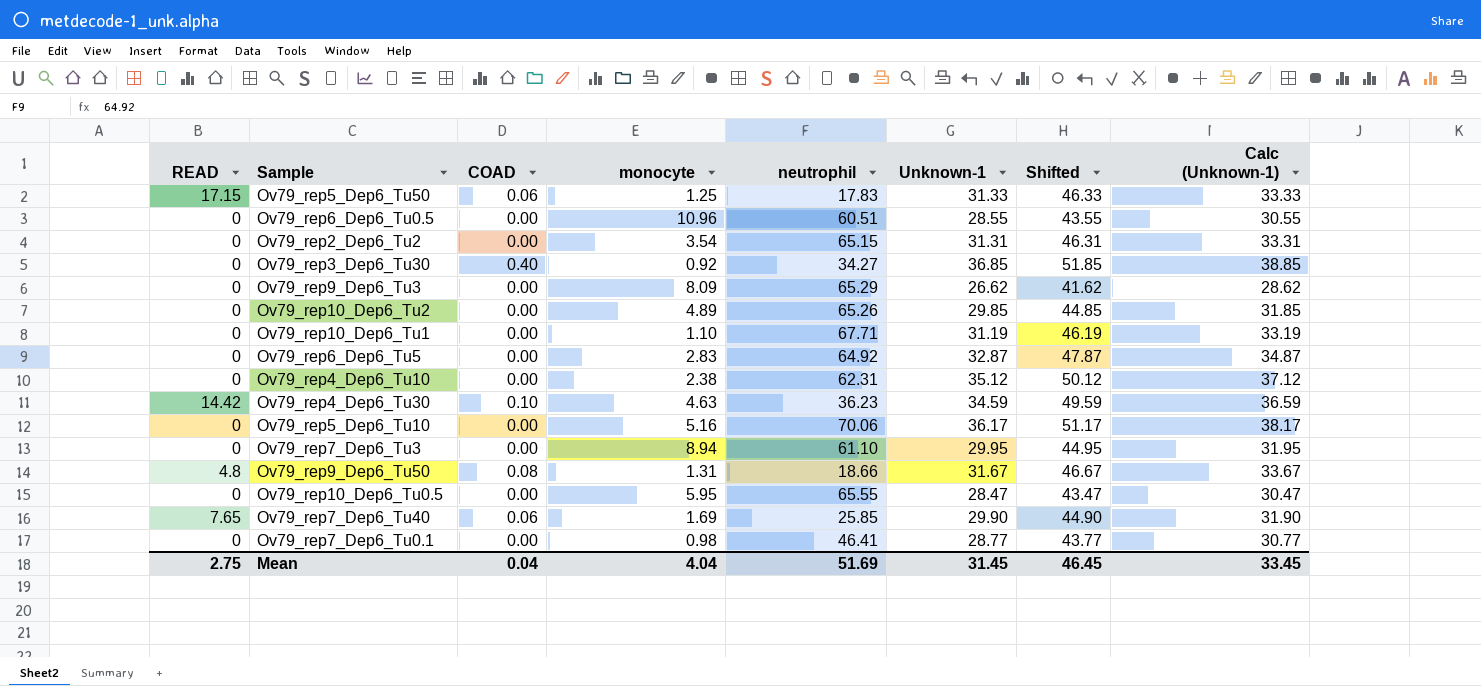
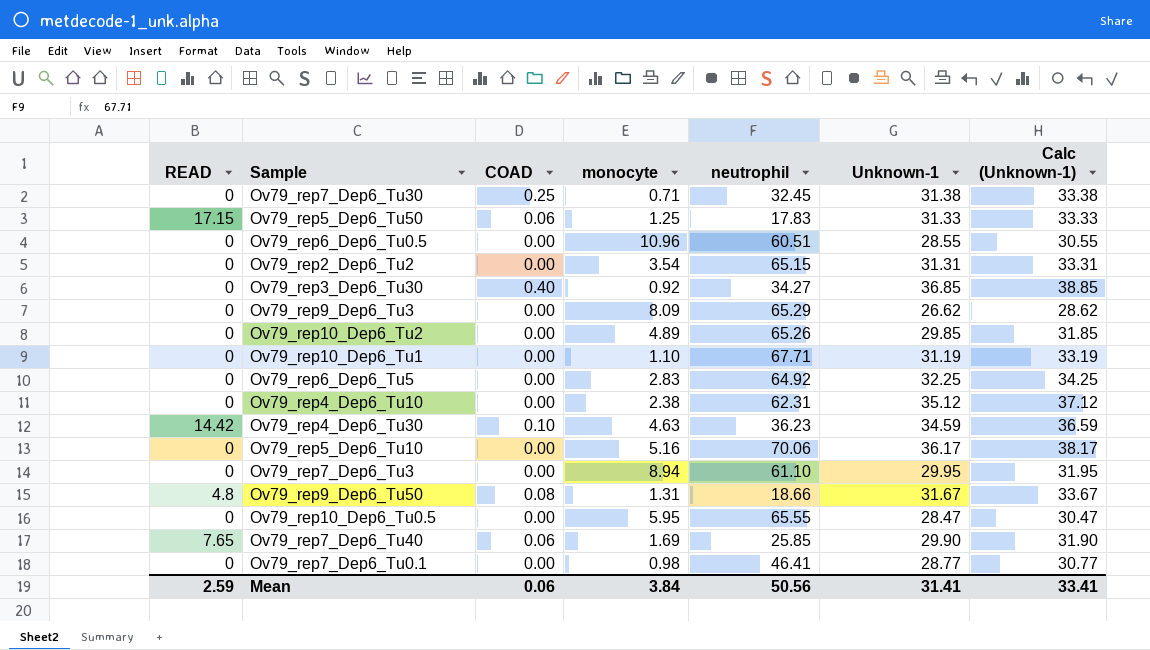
column Shifted | formula: [Unknown-1] + 15 -> none
row Ov79_rep7_Dep6_Tu30: none -> 0 | 0.25 | 0.71 | 32.45 | 31.38 | 33.38
Ov79_rep6_Dep6_Tu5 | Unknown-1: 32.87 -> 32.25
Ov79_rep6_Dep6_Tu5 | Calc (Unknown-1): 34.87 -> 34.25
Mean | READ: 2.75 -> 2.59
Mean | COAD: 0.04 -> 0.06
Mean | monocyte: 4.04 -> 3.84
Mean | neutrophil: 51.69 -> 50.56
Mean | Unknown-1: 31.45 -> 31.41
Mean | Calc (Unknown-1): 33.45 -> 33.41

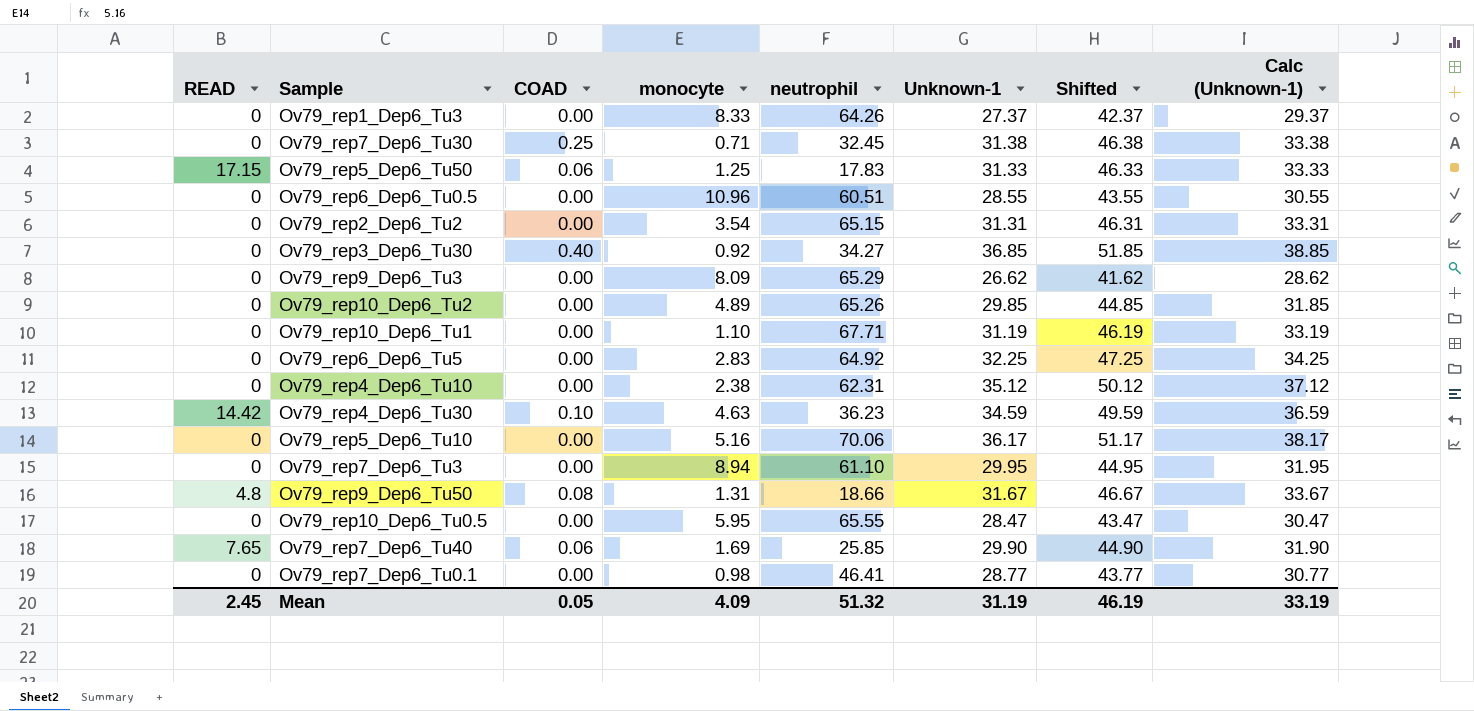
column Shifted | formula: none -> [Unknown-1] + 15
row Ov79_rep1_Dep6_Tu3: none -> 0 | 0.00 | 8.33 | 64.26 | 27.37 | 42.37 | 29.37
Mean | READ: 2.59 -> 2.45
Mean | COAD: 0.06 -> 0.05
Mean | monocyte: 3.84 -> 4.09
Mean | neutrophil: 50.56 -> 51.32
Mean | Unknown-1: 31.41 -> 31.19
Mean | Calc (Unknown-1): 33.41 -> 33.19

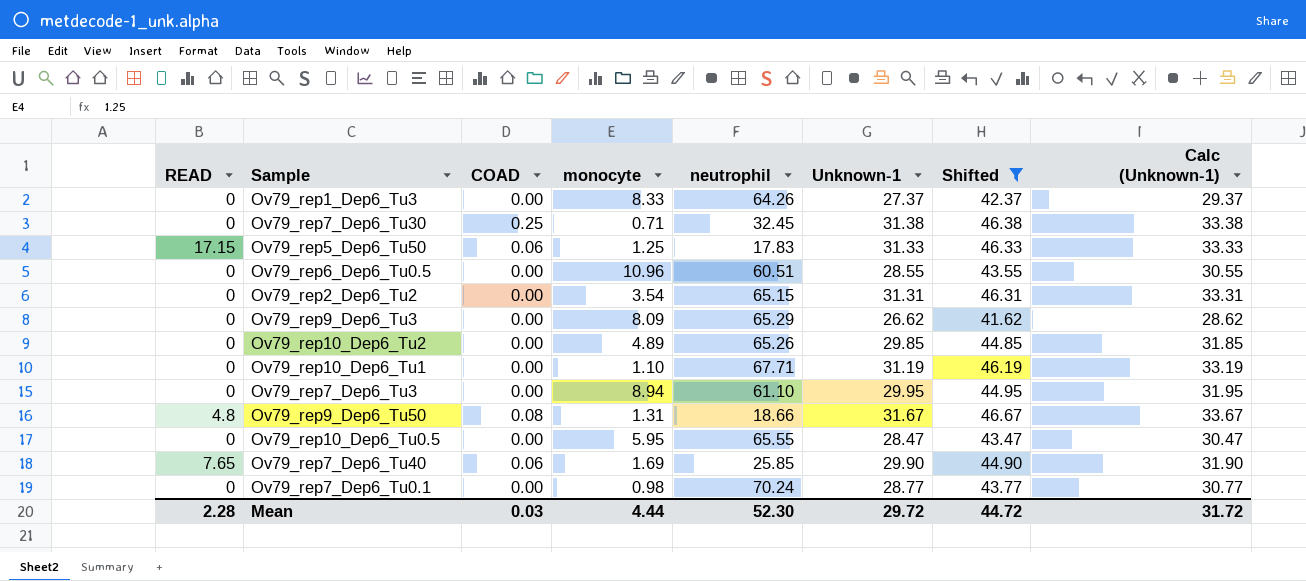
filter: none -> Shifted <= 46.67
Ov79_rep7_Dep6_Tu0.1 | neutrophil: 46.41 -> 70.24
Mean | READ: 2.45 -> 2.28
Mean | COAD: 0.05 -> 0.03
Mean | monocyte: 4.09 -> 4.44
Mean | neutrophil: 51.32 -> 52.30
Mean | Unknown-1: 31.19 -> 29.72
Mean | Shifted: 46.19 -> 44.72
Mean | Calc (Unknown-1): 33.19 -> 31.72

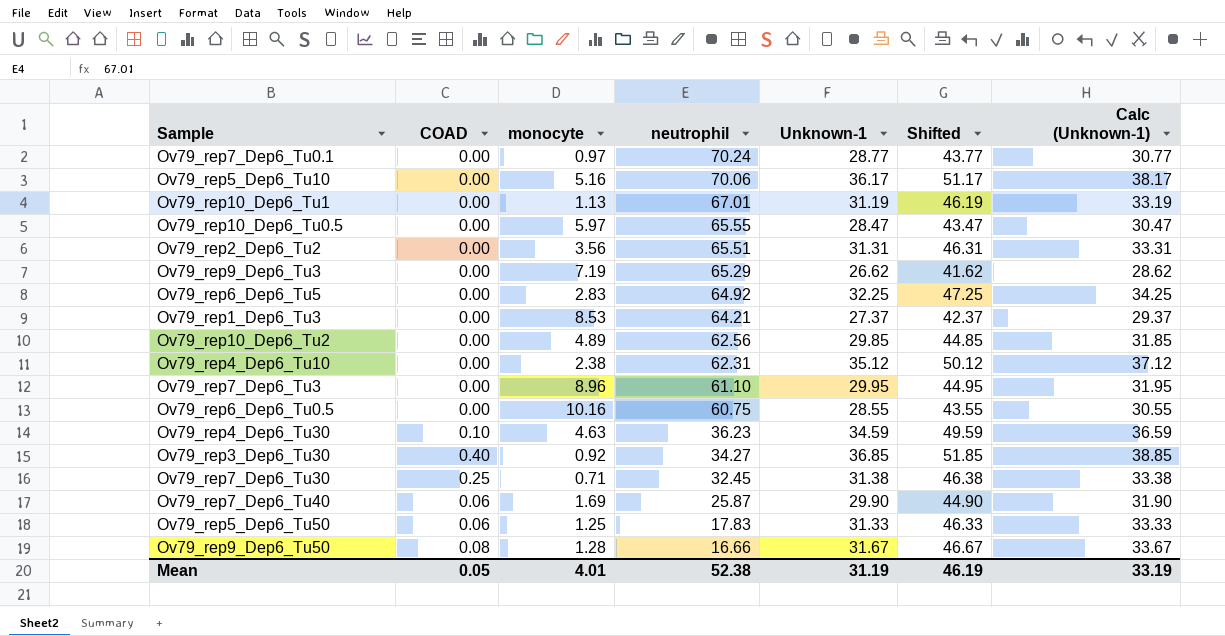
filter: Shifted <= 46.67 -> none
row order: none -> neutrophil descending
column READ | position: 1 -> none
Ov79_rep7_Dep6_Tu0.1 | monocyte: 0.98 -> 0.97
Ov79_rep10_Dep6_Tu1 | monocyte: 1.10 -> 1.13
Ov79_rep10_Dep6_Tu1 | neutrophil: 67.71 -> 67.01
Ov79_rep10_Dep6_Tu0.5 | monocyte: 5.95 -> 5.97
Ov79_rep2_Dep6_Tu2 | monocyte: 3.54 -> 3.56
Ov79_rep2_Dep6_Tu2 | neutrophil: 65.15 -> 65.51
Ov79_rep9_Dep6_Tu3 | monocyte: 8.09 -> 7.19
Ov79_rep1_Dep6_Tu3 | monocyte: 8.33 -> 8.53
Ov79_rep1_Dep6_Tu3 | neutrophil: 64.26 -> 64.21
Ov79_rep10_Dep6_Tu2 | neutrophil: 65.26 -> 62.56
Ov79_rep7_Dep6_Tu3 | monocyte: 8.94 -> 8.96
Ov79_rep6_Dep6_Tu0.5 | monocyte: 10.96 -> 10.16
Ov79_rep6_Dep6_Tu0.5 | neutrophil: 60.51 -> 60.75
Ov79_rep7_Dep6_Tu40 | neutrophil: 25.85 -> 25.87
Ov79_rep9_Dep6_Tu50 | monocyte: 1.31 -> 1.28
Ov79_rep9_Dep6_Tu50 | neutrophil: 18.66 -> 16.66
Mean | COAD: 0.03 -> 0.05
Mean | monocyte: 4.44 -> 4.01
Mean | neutrophil: 52.30 -> 52.38
Mean | Unknown-1: 29.72 -> 31.19
Mean | Shifted: 44.72 -> 46.19
Mean | Calc (Unknown-1): 31.72 -> 33.19

